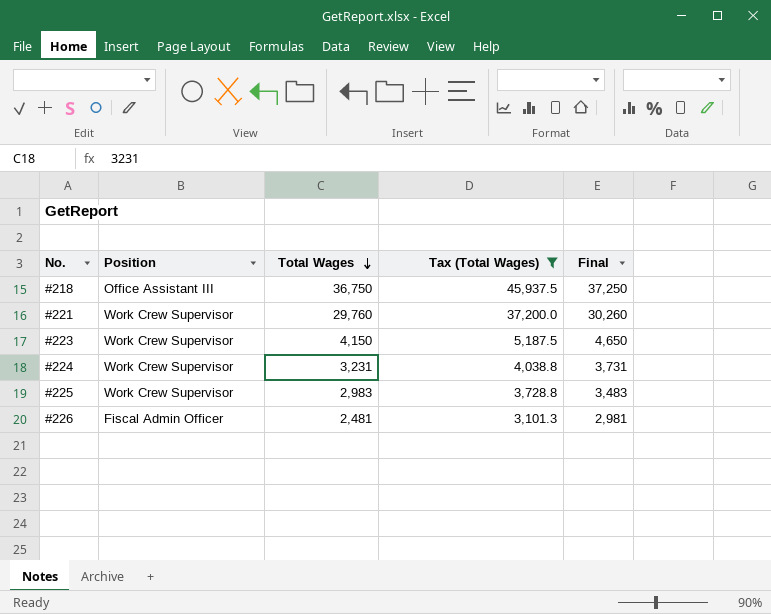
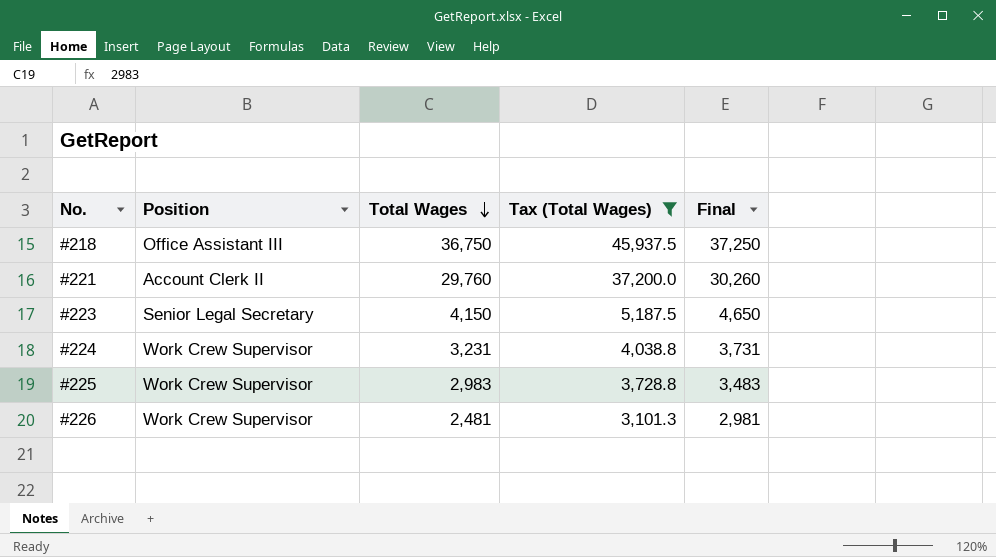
#221 | Position: Work Crew Supervisor -> Account Clerk II
#223 | Position: Work Crew Supervisor -> Senior Legal Secretary
#226 | Position: Fiscal Admin Officer -> Work Crew Supervisor

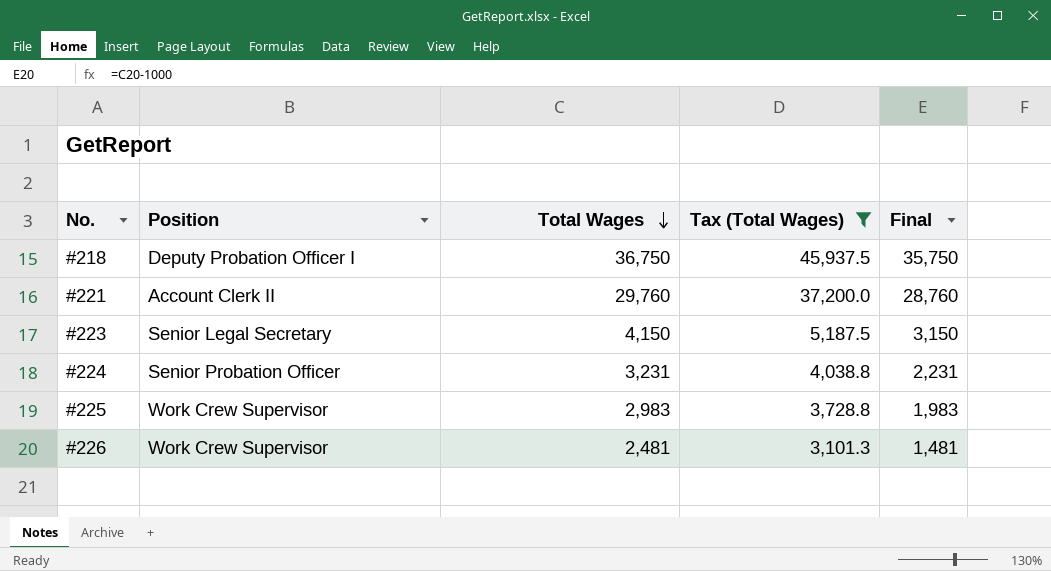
column Final | formula: [Total Wages] + 500 -> [Total Wages] - 1000
#218 | Position: Office Assistant III -> Deputy Probation Officer I
#224 | Position: Work Crew Supervisor -> Senior Probation Officer

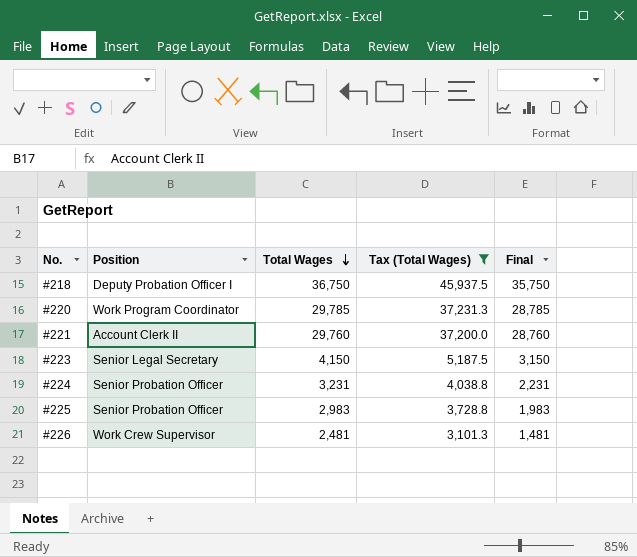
row #220: none -> Work Program Coordinator | 29,785 | 37,231.3 | 28,785
#225 | Position: Work Crew Supervisor -> Senior Probation Officer

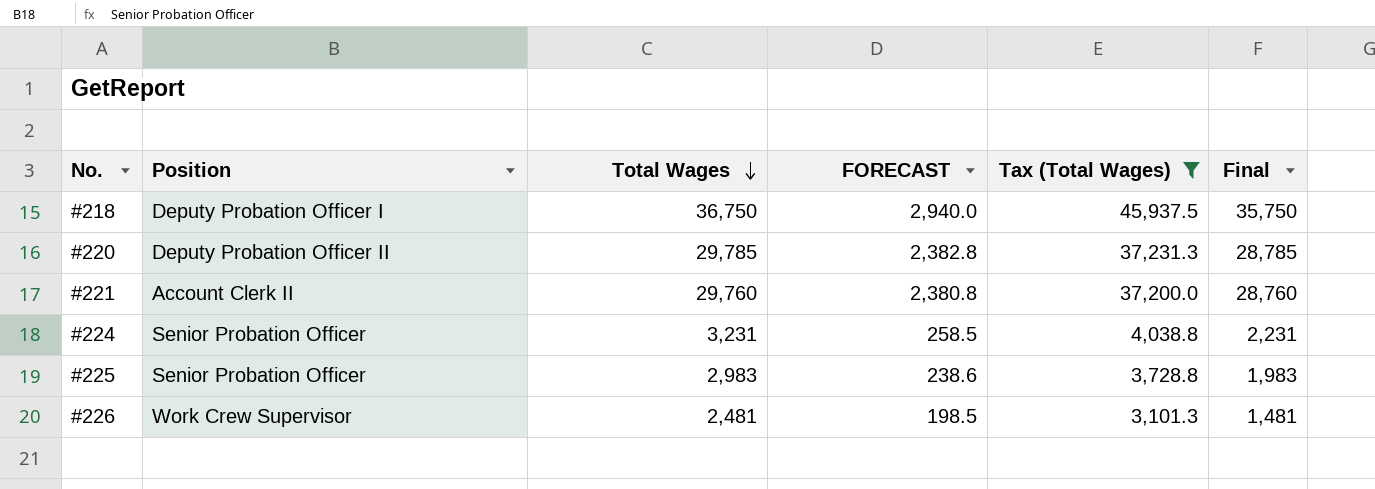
column FORECAST | formula: none -> [Total Wages] * 0.08
row #223: Senior Legal Secretary | 4,150 | 5,187.5 | 3,150 -> none
#220 | Position: Work Program Coordinator -> Deputy Probation Officer II

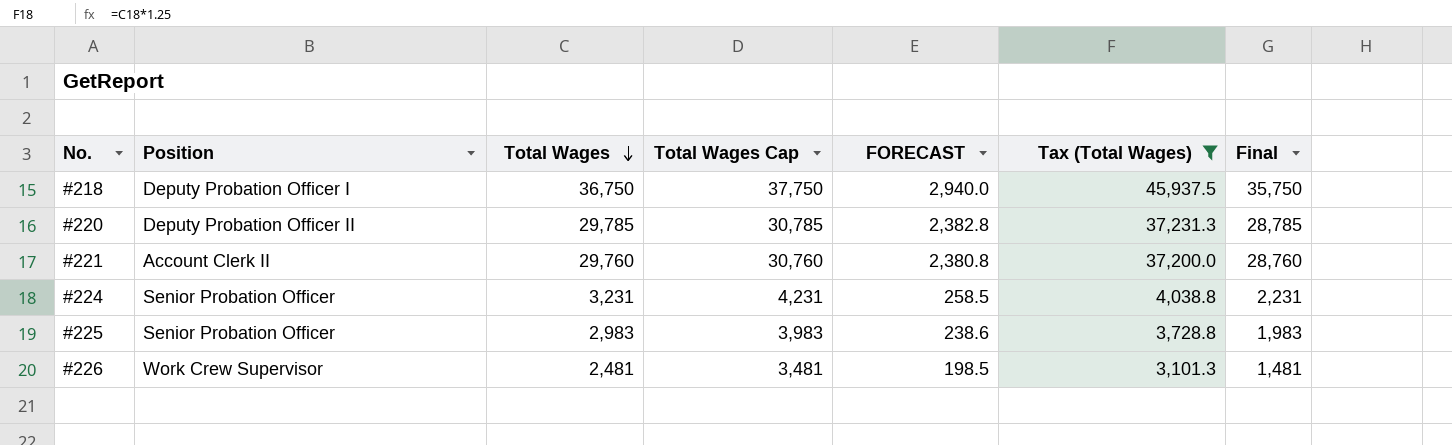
column Total Wages Cap | formula: none -> [Total Wages] + 1000

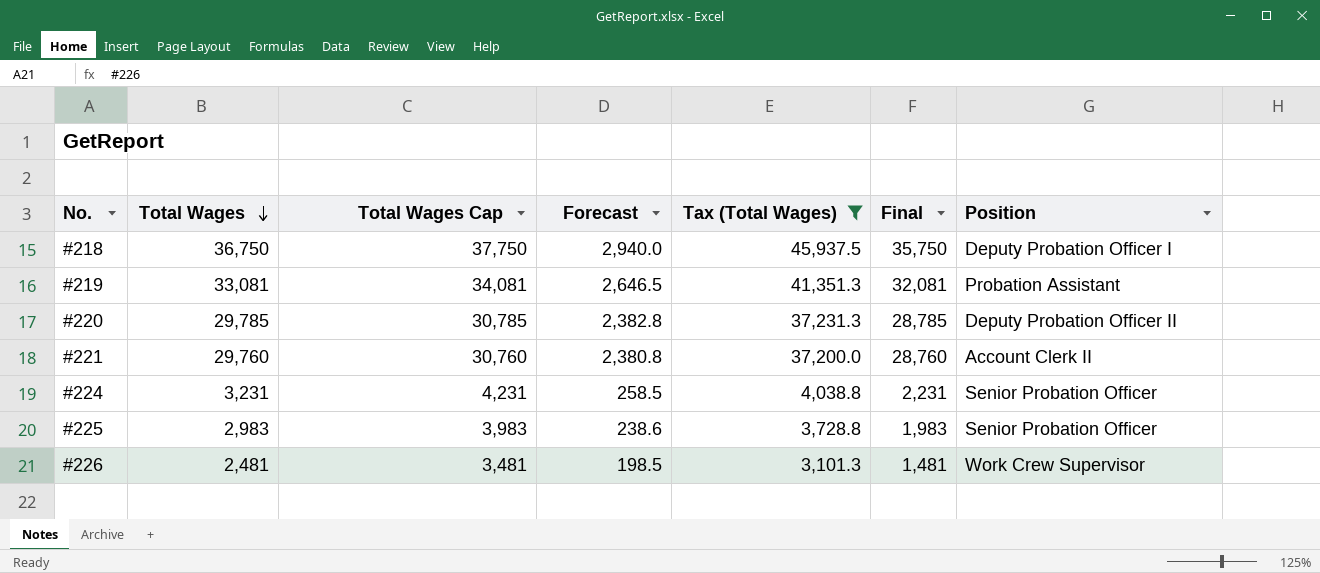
column name: FORECAST -> Forecast
column Position | position: 2 -> 7
row #219: none -> 33,081 | 34,081 | 2,646.5 | 41,351.3 | 32,081 | Probation Assistant

